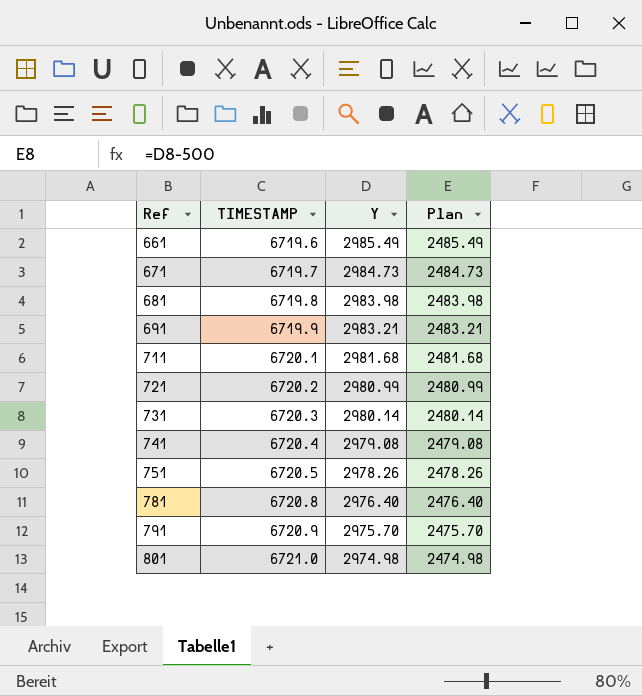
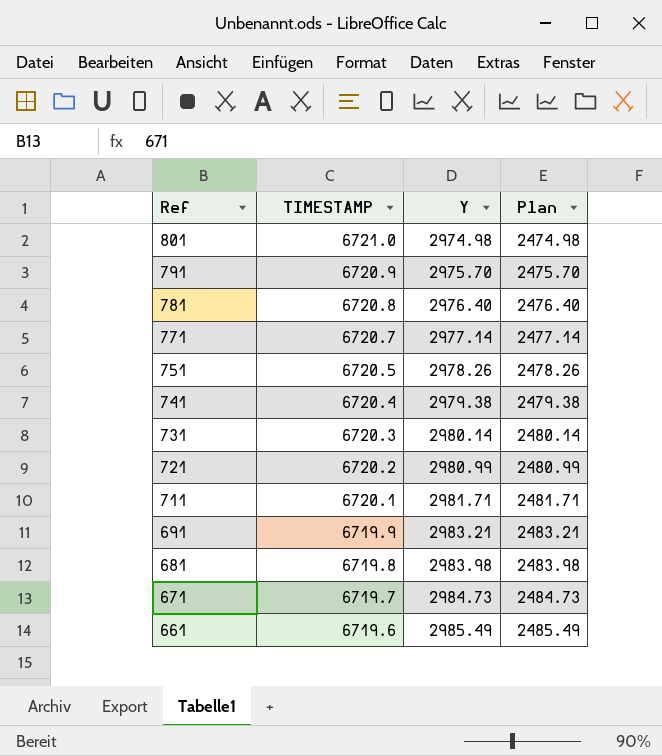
row order: Ref ascending -> Ref descending
row 771: none -> 6720.7 | 2977.14 | 2477.14
741 | Y: 2979.08 -> 2979.38
741 | Plan: 2479.08 -> 2479.38
711 | Y: 2981.68 -> 2981.71
711 | Plan: 2481.68 -> 2481.71

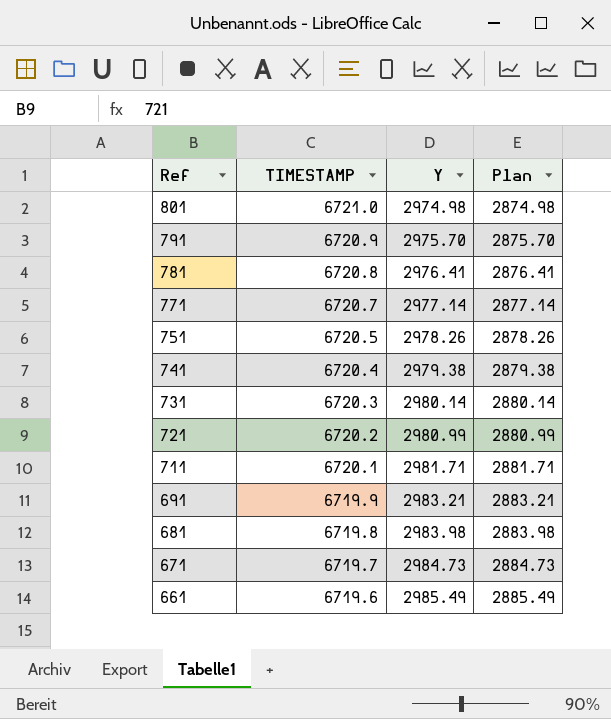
column Plan | formula: [Y] - 500 -> [Y] - 100
781 | Y: 2976.40 -> 2976.41

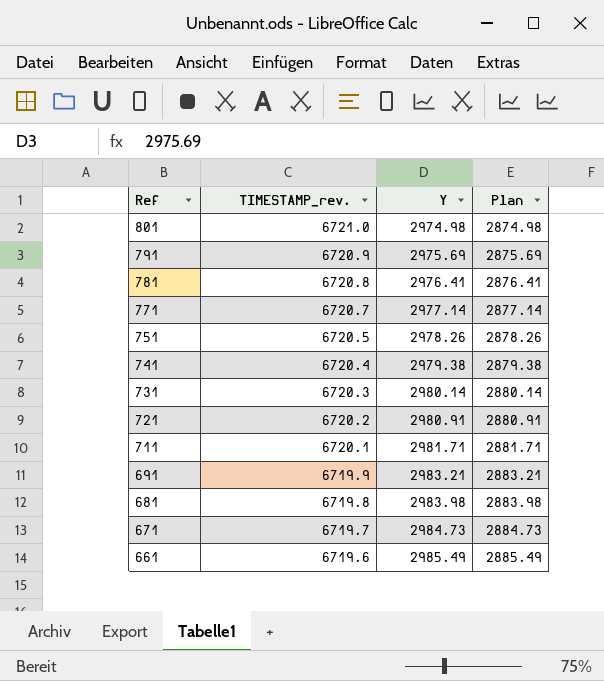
column name: TIMESTAMP -> TIMESTAMP_rev.
791 | Y: 2975.70 -> 2975.69
791 | Plan: 2875.70 -> 2875.69
721 | Y: 2980.99 -> 2980.91
721 | Plan: 2880.99 -> 2880.91

